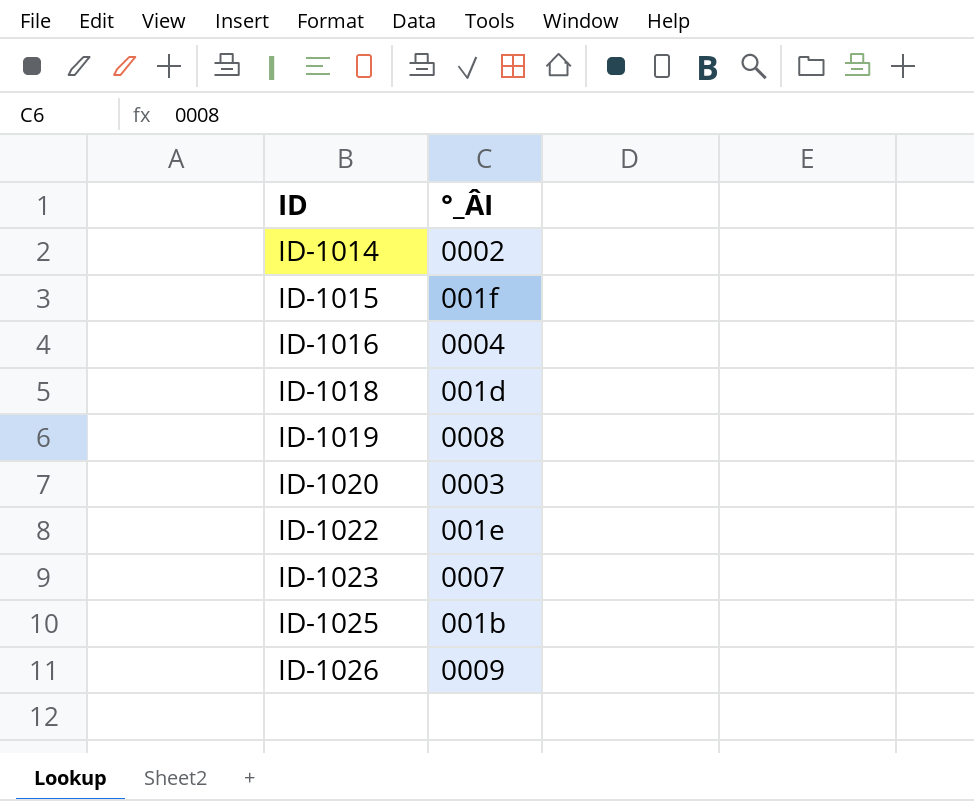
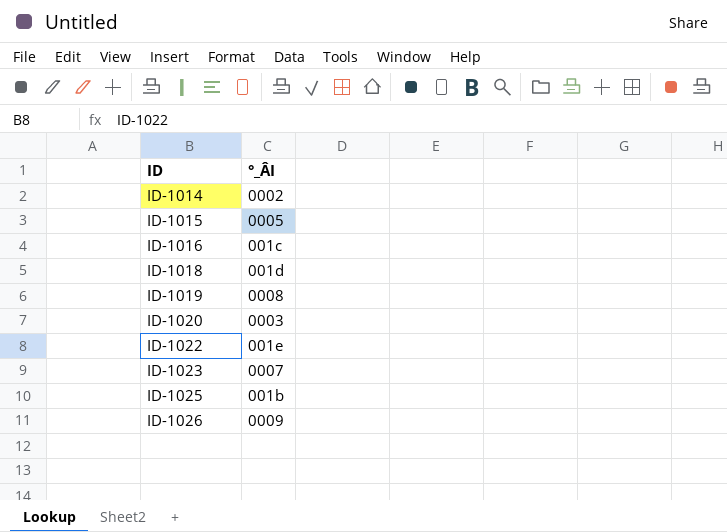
ID-1015 | °_ÂI: 001f -> 0005
ID-1016 | °_ÂI: 0004 -> 001c

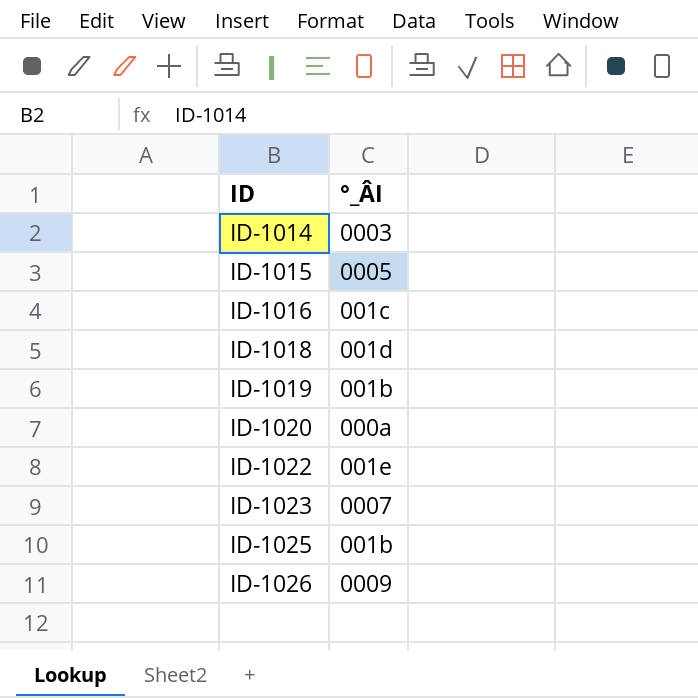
ID-1014 | °_ÂI: 0002 -> 0003
ID-1019 | °_ÂI: 0008 -> 001b
ID-1020 | °_ÂI: 0003 -> 000a

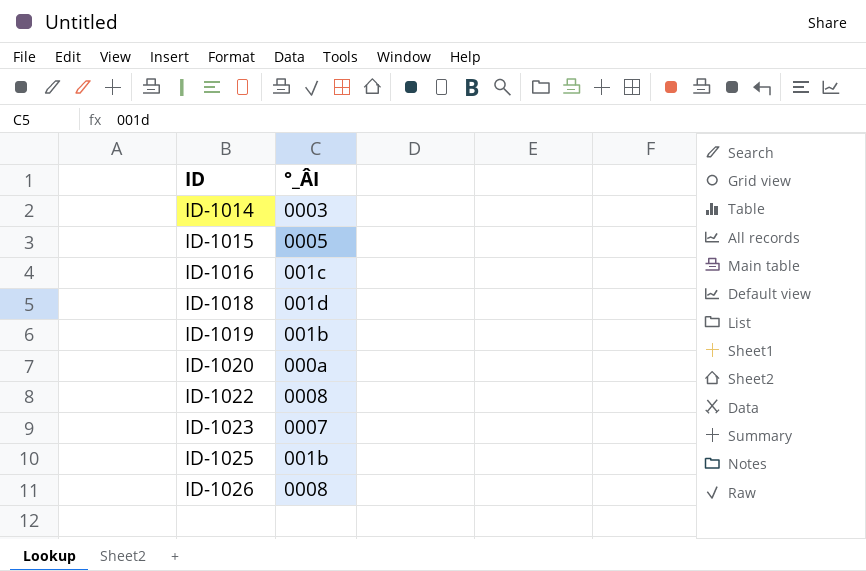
ID-1022 | °_ÂI: 001e -> 0008
ID-1026 | °_ÂI: 0009 -> 0008

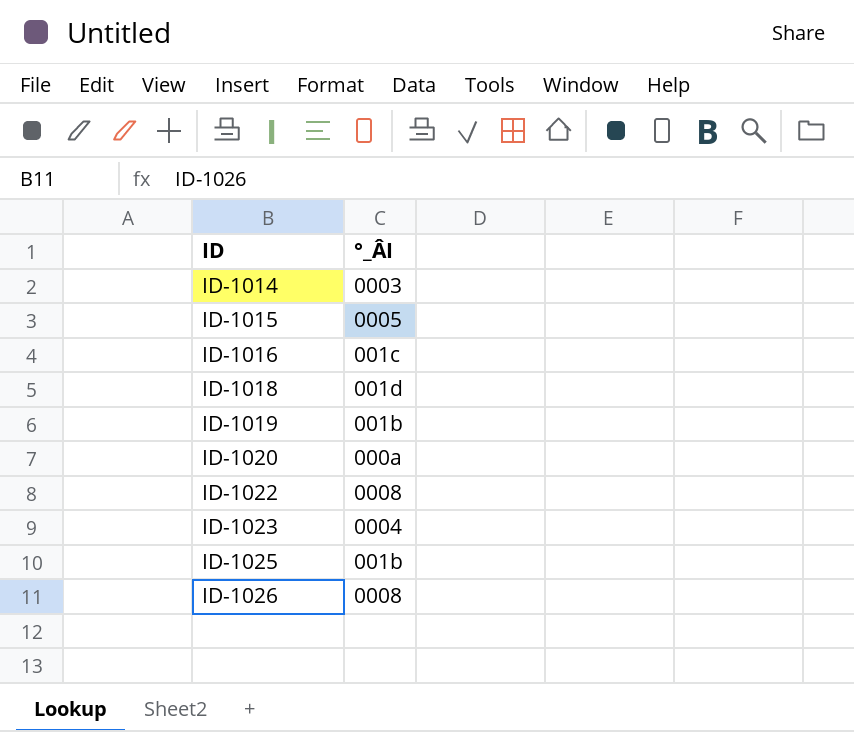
ID-1023 | °_ÂI: 0007 -> 0004

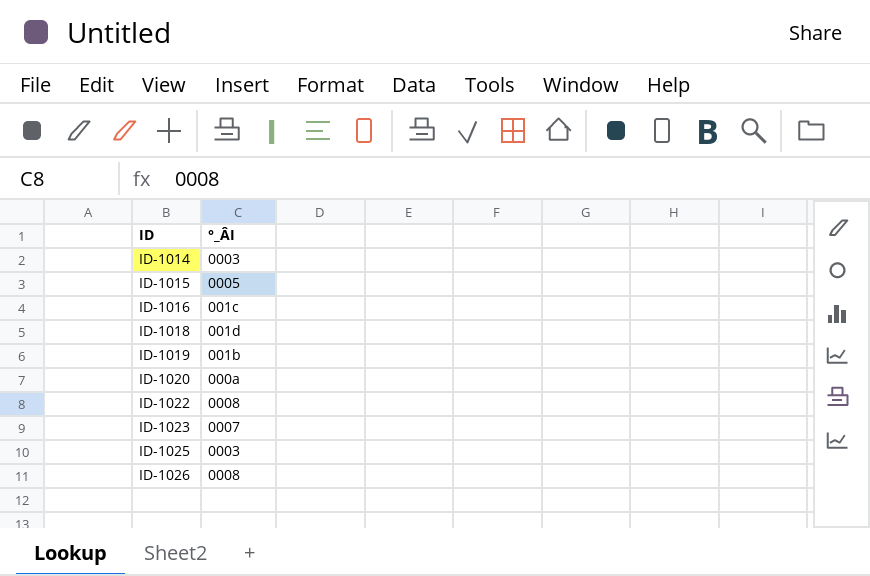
ID-1023 | °_ÂI: 0004 -> 0007
ID-1025 | °_ÂI: 001b -> 0003

